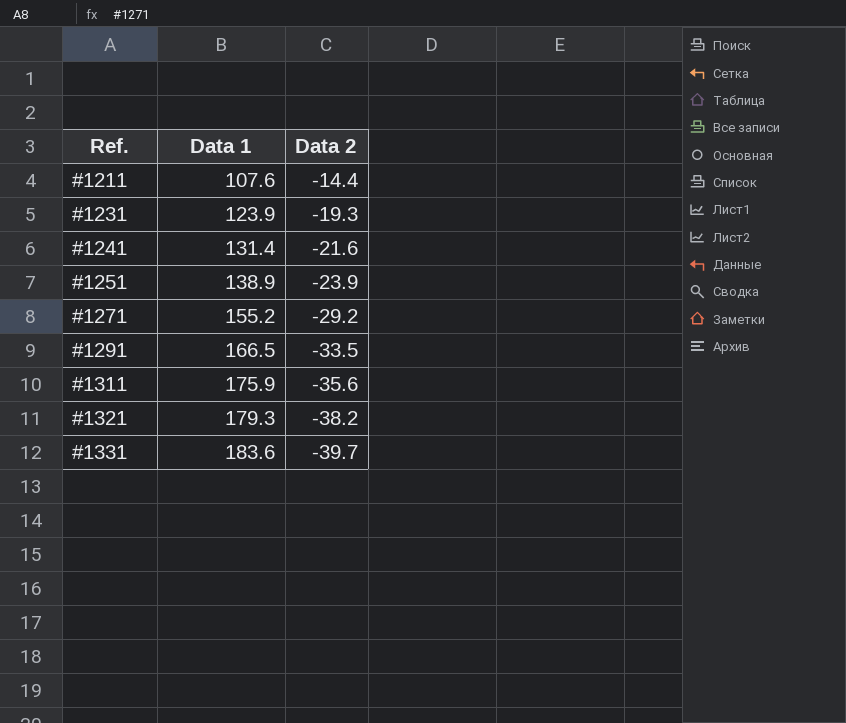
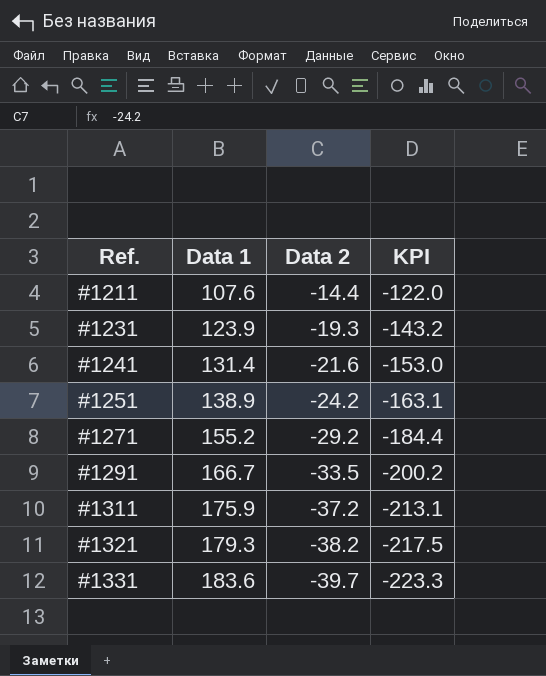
column KPI | formula: none -> [Data 2] - [Data 1]
#1251 | Data 2: -23.9 -> -24.2
#1291 | Data 1: 166.5 -> 166.7
#1311 | Data 2: -35.6 -> -37.2

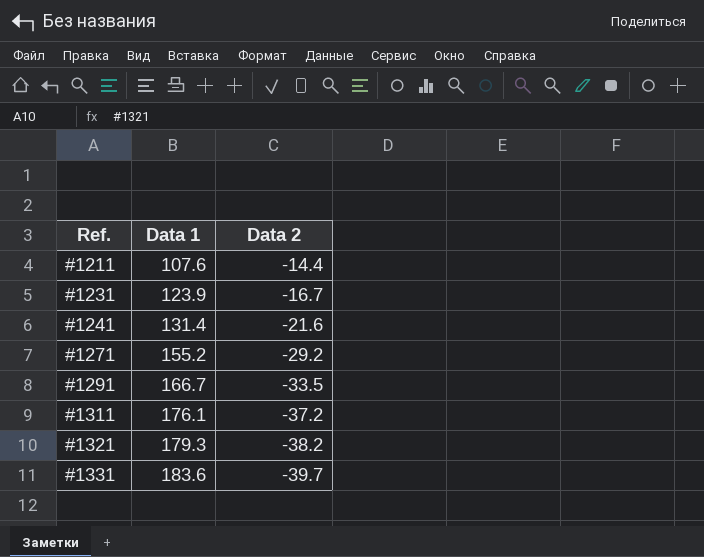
column KPI | formula: [Data 2] - [Data 1] -> none
row #1251: 138.9 | -24.2 | -163.1 -> none
#1231 | Data 2: -19.3 -> -16.7
#1311 | Data 1: 175.9 -> 176.1

